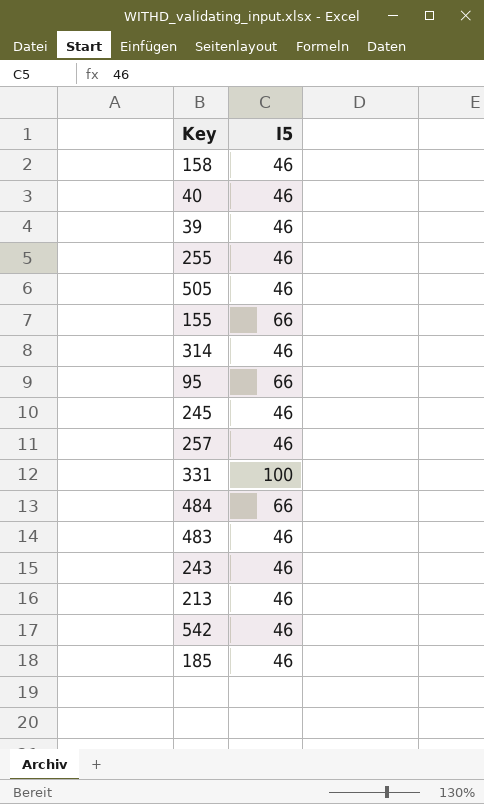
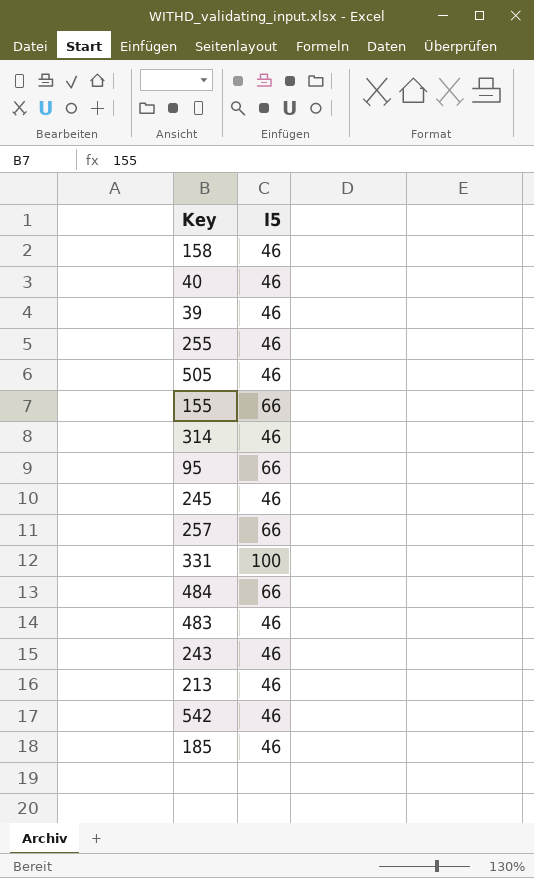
257 | I5: 46 -> 66

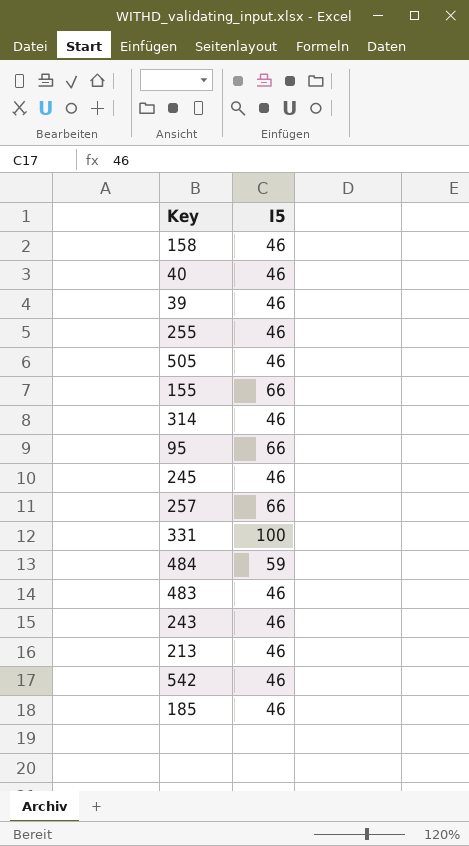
484 | I5: 66 -> 59

